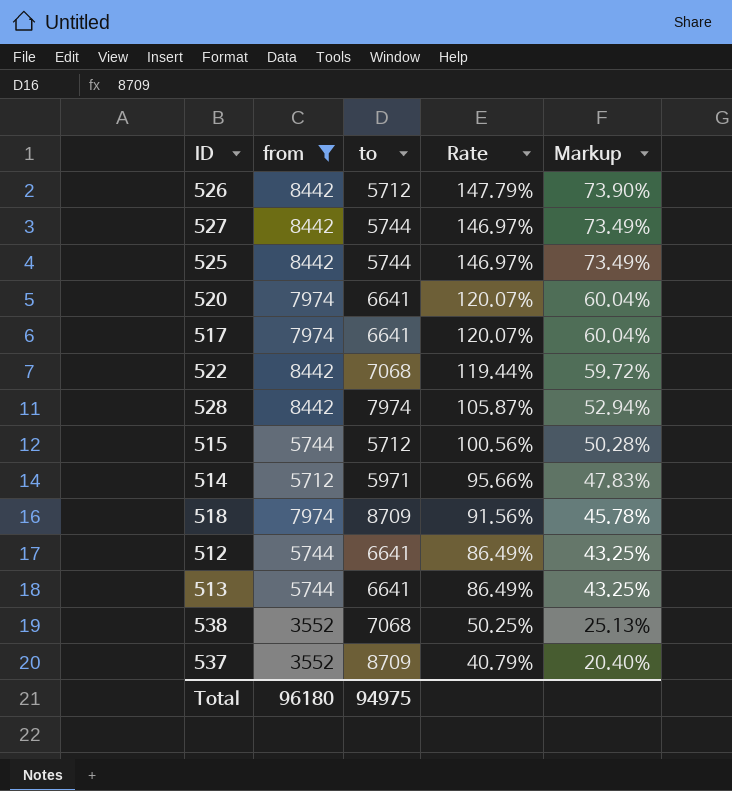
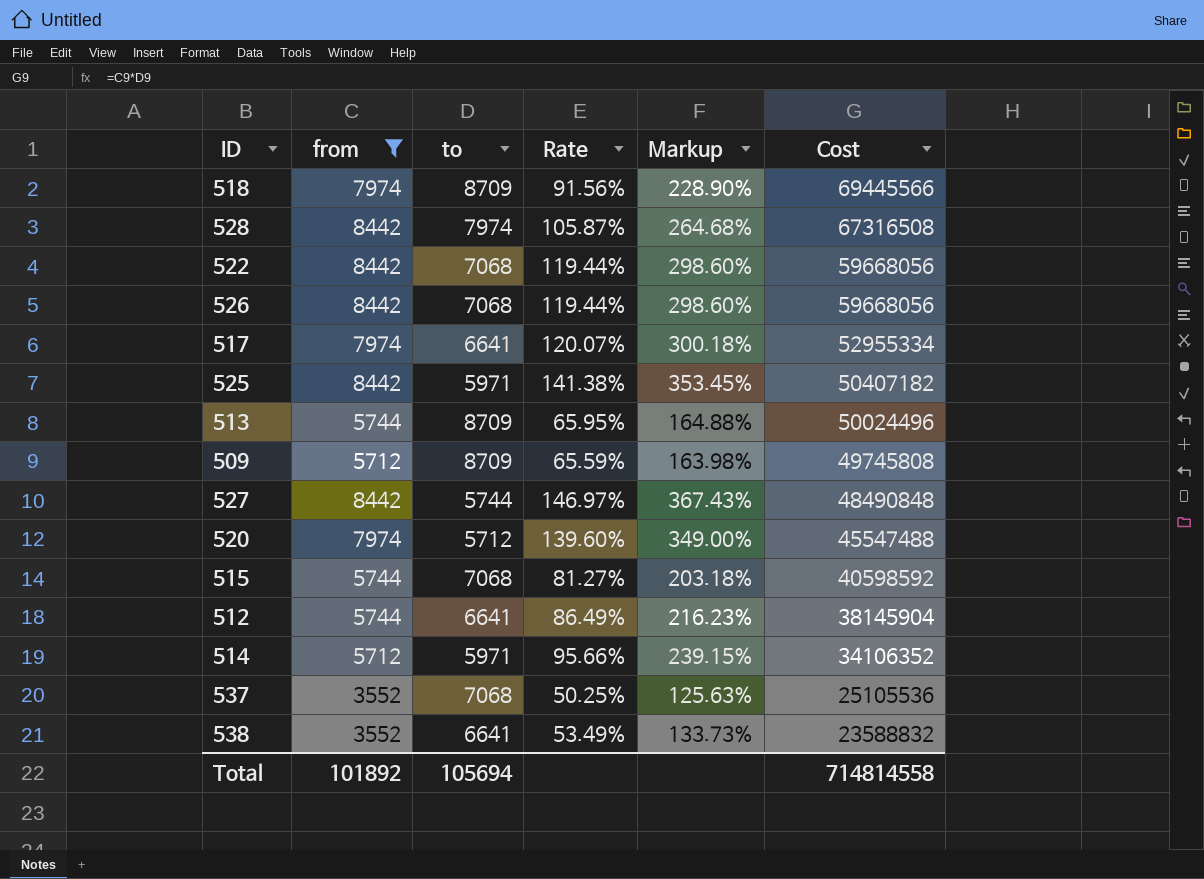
row order: Rate descending -> Cost descending
column Markup | formula: [Rate] * 0.5 -> [Rate] * 2.5
column Cost | formula: none -> [from] * [to]
526 | to: 5712 -> 7068
526 | Rate: 147.79% -> 119.44%
525 | to: 5744 -> 5971
525 | Rate: 146.97% -> 141.38%
513 | to: 6641 -> 8709
513 | Rate: 86.49% -> 65.95%
row 509: none -> 5712 | 8709 | 65.59% | 163.98% | 49745808
520 | to: 6641 -> 5712
520 | Rate: 120.07% -> 139.60%
515 | to: 5712 -> 7068
515 | Rate: 100.56% -> 81.27%
537 | to: 8709 -> 7068
537 | Rate: 40.79% -> 50.25%
538 | to: 7068 -> 6641
538 | Rate: 50.25% -> 53.49%
Total | from: 96180 -> 101892
Total | to: 94975 -> 105694

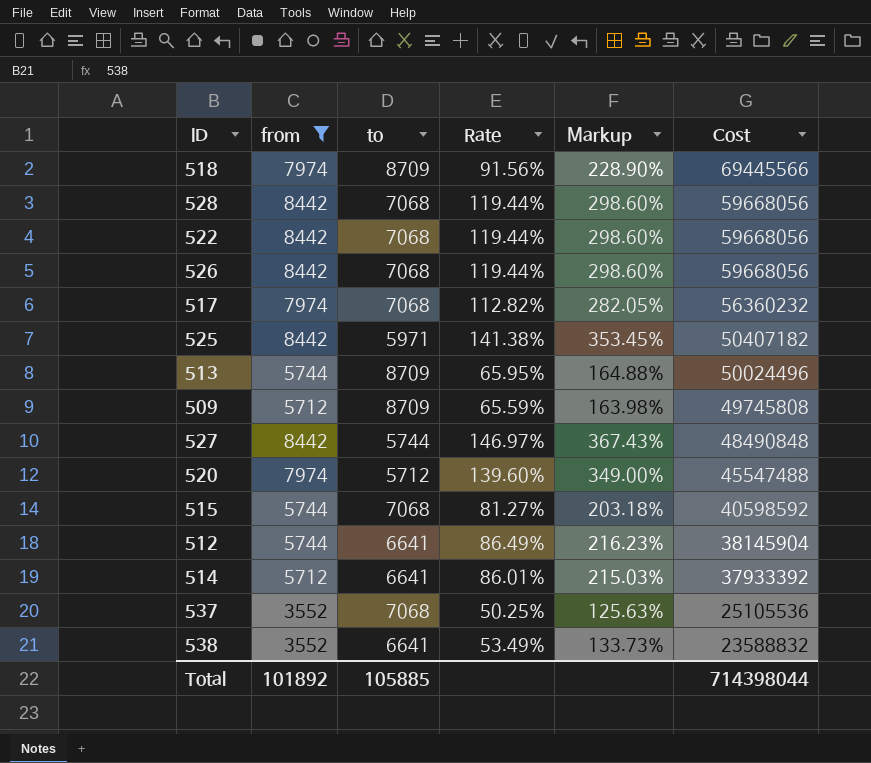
528 | to: 7974 -> 7068
528 | Rate: 105.87% -> 119.44%
528 | Markup: 264.68% -> 298.60%
528 | Cost: 67316508 -> 59668056
517 | to: 6641 -> 7068
517 | Rate: 120.07% -> 112.82%
517 | Markup: 300.18% -> 282.05%
517 | Cost: 52955334 -> 56360232
514 | to: 5971 -> 6641
514 | Rate: 95.66% -> 86.01%
514 | Markup: 239.15% -> 215.03%
514 | Cost: 34106352 -> 37933392
Total | to: 105694 -> 105885
Total | Cost: 714814558 -> 714398044

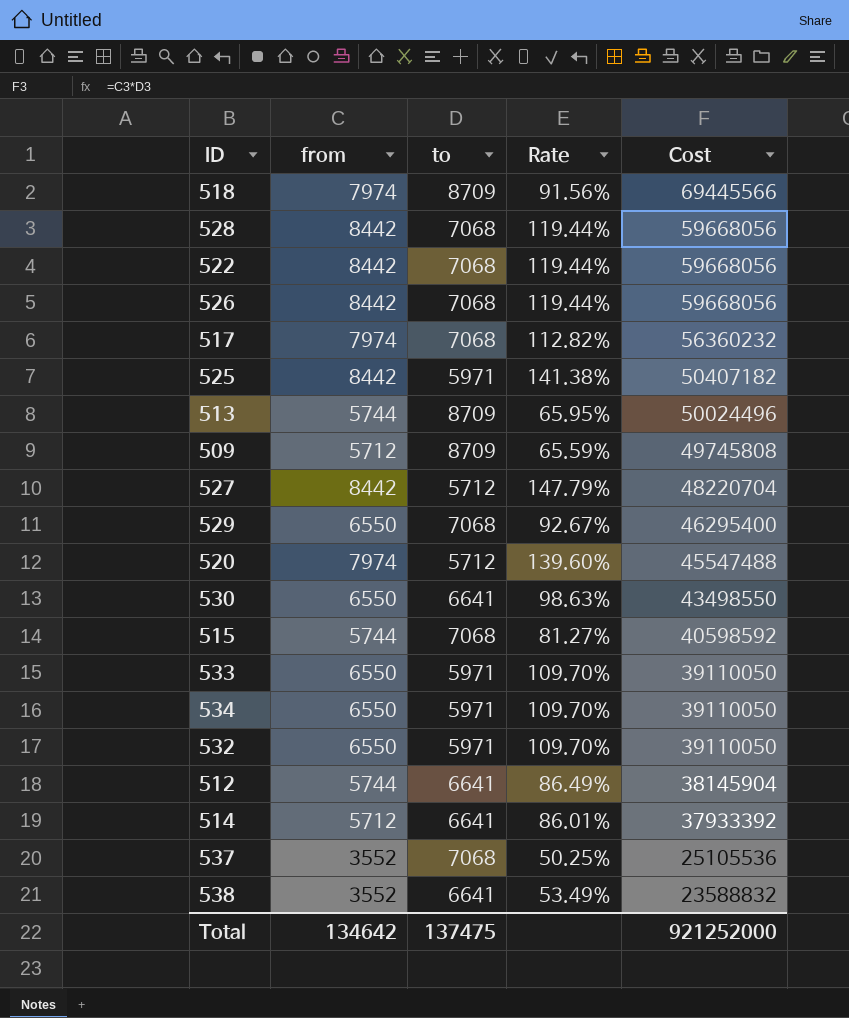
filter: from != 6550 -> none
column Markup | formula: [Rate] * 2.5 -> none
527 | to: 5744 -> 5712
527 | Rate: 146.97% -> 147.79%
527 | Cost: 48490848 -> 48220704
Total | from: 101892 -> 134642
Total | to: 105885 -> 137475
Total | Cost: 714398044 -> 921252000

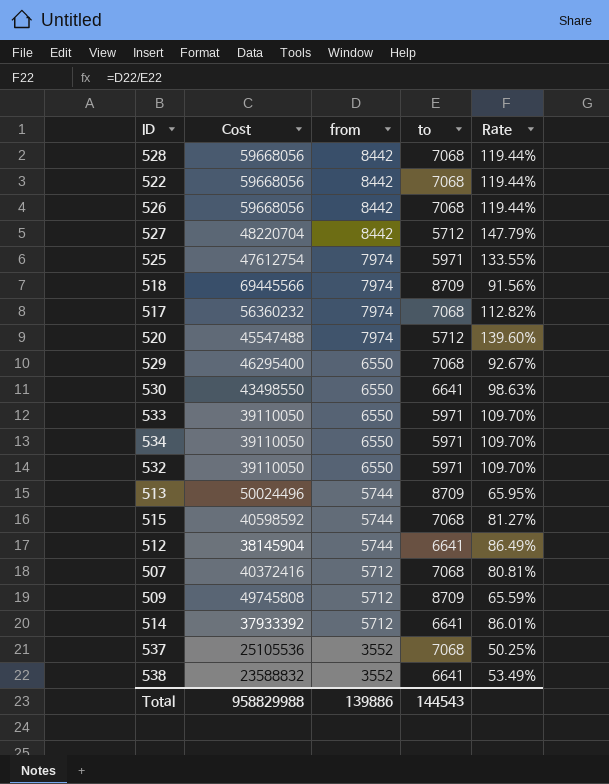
row order: Cost descending -> from descending
column Cost | position: 5 -> 2
525 | Cost: 50407182 -> 47612754
525 | from: 8442 -> 7974
525 | Rate: 141.38% -> 133.55%
row 507: none -> 40372416 | 5712 | 7068 | 80.81%
Total | Cost: 921252000 -> 958829988
Total | from: 134642 -> 139886
Total | to: 137475 -> 144543

